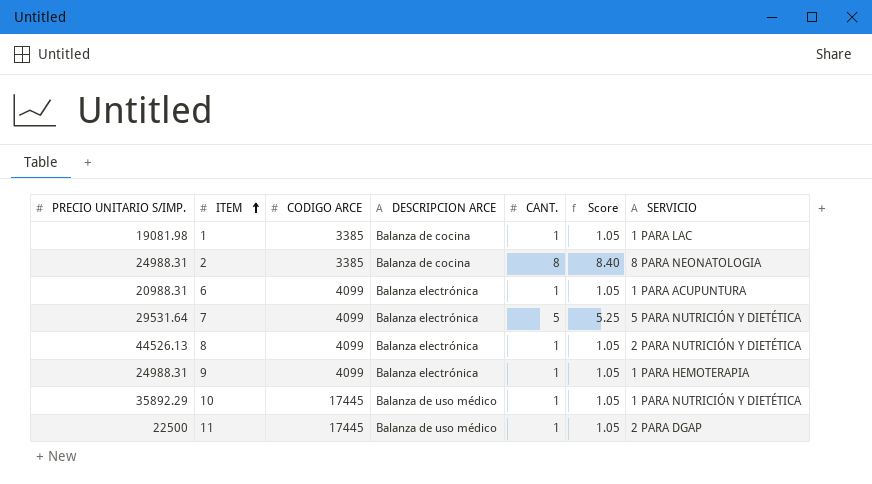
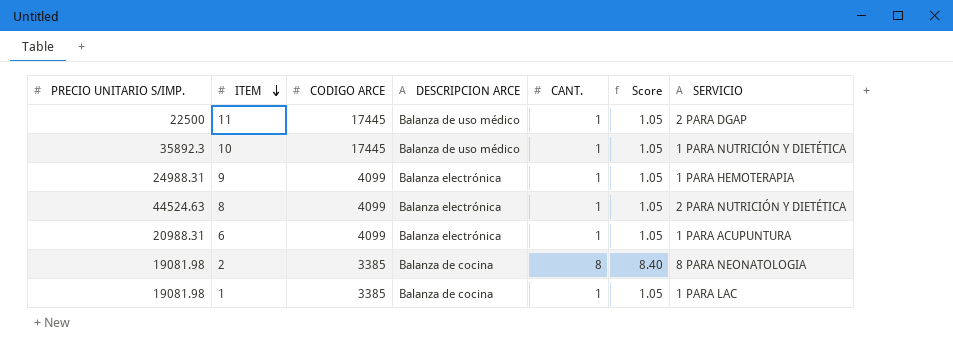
row order: ITEM ascending -> ITEM descending
row 7: 29531.64 | 4099 | Balanza electrónica | 5 | 5.25 | 5 PARA NUTRICIÓN Y DIETÉTICA -> none
10 | PRECIO UNITARIO S/IMP.: 35892.29 -> 35892.3
8 | PRECIO UNITARIO S/IMP.: 44526.13 -> 44524.63
2 | PRECIO UNITARIO S/IMP.: 24988.31 -> 19081.98

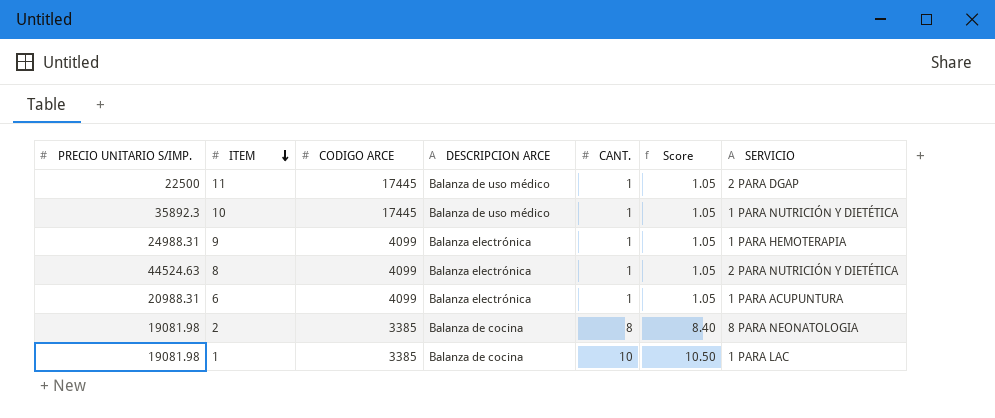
1 | CANT.: 1 -> 10
1 | Score: 1.05 -> 10.50

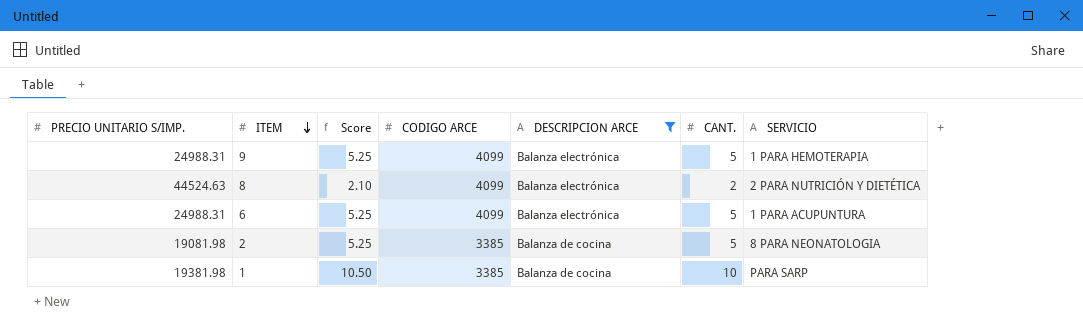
filter: none -> DESCRIPCION ARCE != Balanza de uso médico
column Score | position: 6 -> 3
9 | Score: 1.05 -> 5.25
9 | CANT.: 1 -> 5
8 | Score: 1.05 -> 2.10
8 | CANT.: 1 -> 2
6 | PRECIO UNITARIO S/IMP.: 20988.31 -> 24988.31
6 | Score: 1.05 -> 5.25
6 | CANT.: 1 -> 5
2 | Score: 8.40 -> 5.25
2 | CANT.: 8 -> 5
1 | PRECIO UNITARIO S/IMP.: 19081.98 -> 19381.98
1 | SERVICIO: 1 PARA LAC -> PARA SARP

